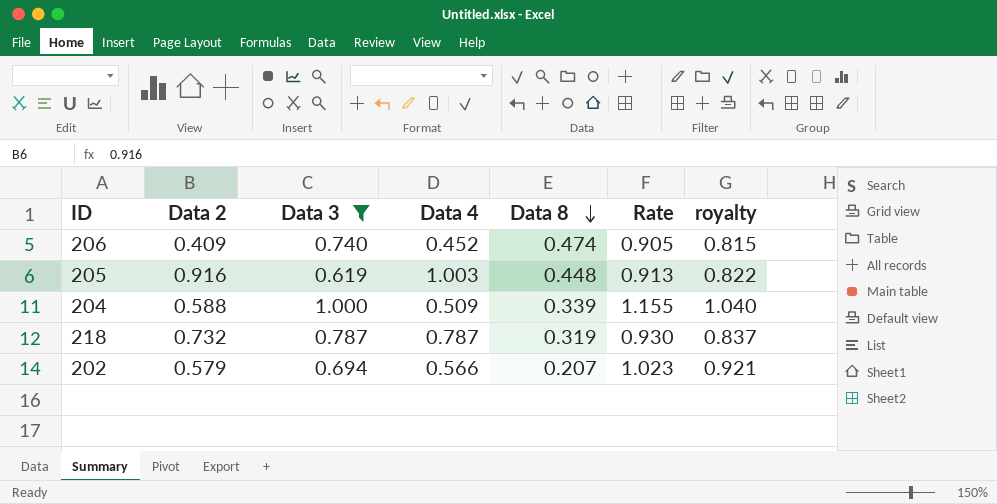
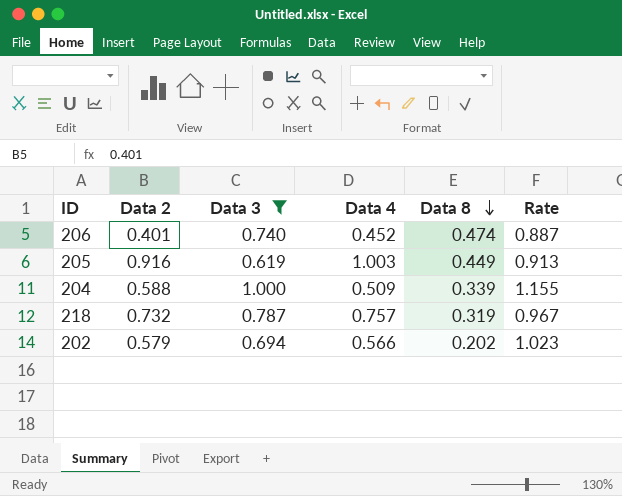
column royalty | formula: [Rate] * 0.9 -> none
206 | Data 2: 0.409 -> 0.401
206 | Rate: 0.905 -> 0.887
205 | Data 8: 0.448 -> 0.449
218 | Data 4: 0.787 -> 0.757
218 | Rate: 0.930 -> 0.967
202 | Data 8: 0.207 -> 0.202

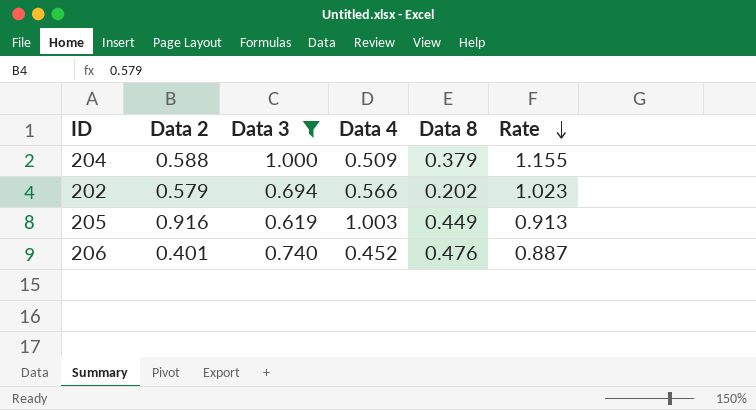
row order: Data 8 descending -> Rate descending
row 218: 0.732 | 0.787 | 0.757 | 0.319 | 0.967 -> none
204 | Data 8: 0.339 -> 0.379
206 | Data 8: 0.474 -> 0.476

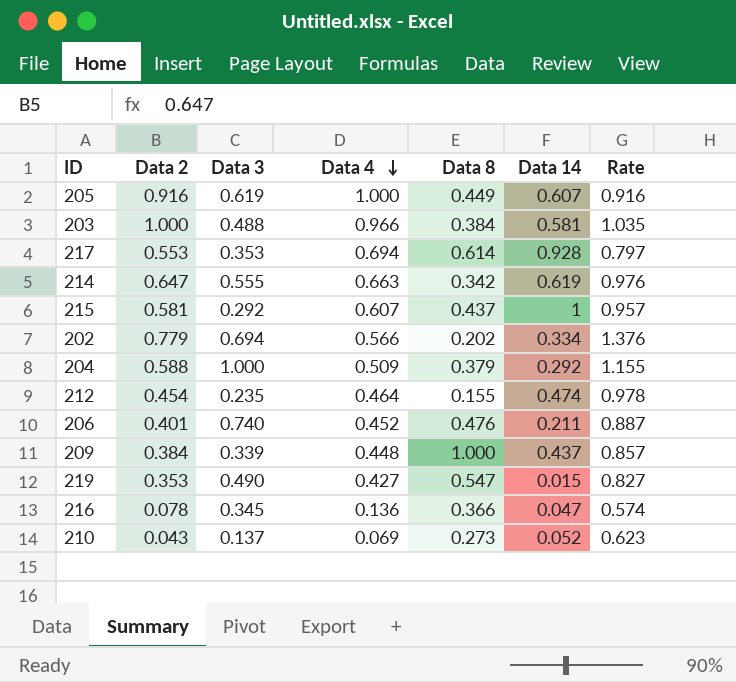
filter: Data 3 >= 0.619 -> none
row order: Rate descending -> Data 4 descending
column Data 14 | position: none -> 6
205 | Data 4: 1.003 -> 1.000
205 | Rate: 0.913 -> 0.916
202 | Data 2: 0.579 -> 0.779
202 | Rate: 1.023 -> 1.376

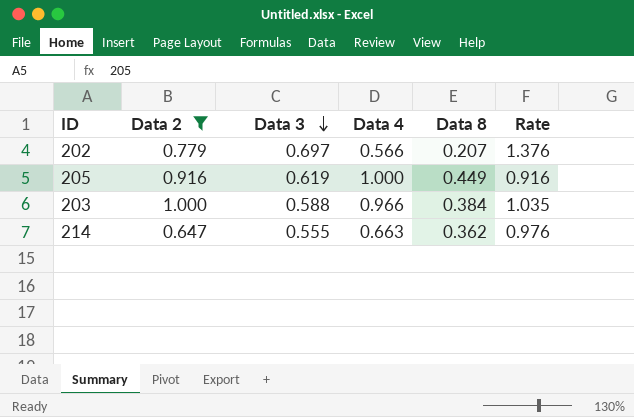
filter: none -> Data 2 >= 0.647
row order: Data 4 descending -> Data 3 descending
column Data 14 | position: 6 -> none
202 | Data 3: 0.694 -> 0.697
202 | Data 8: 0.202 -> 0.207
203 | Data 3: 0.488 -> 0.588
214 | Data 8: 0.342 -> 0.362

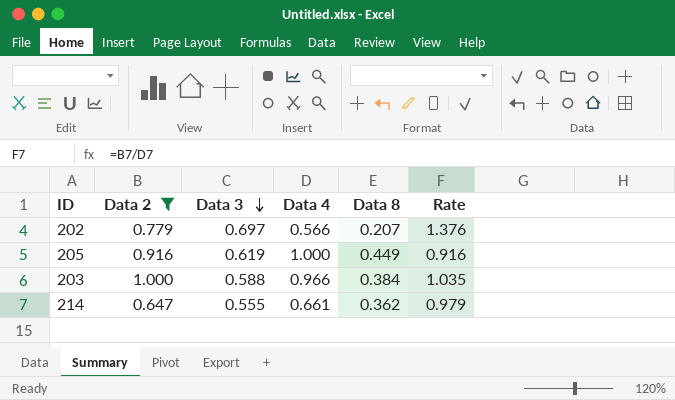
214 | Data 4: 0.663 -> 0.661
214 | Rate: 0.976 -> 0.979

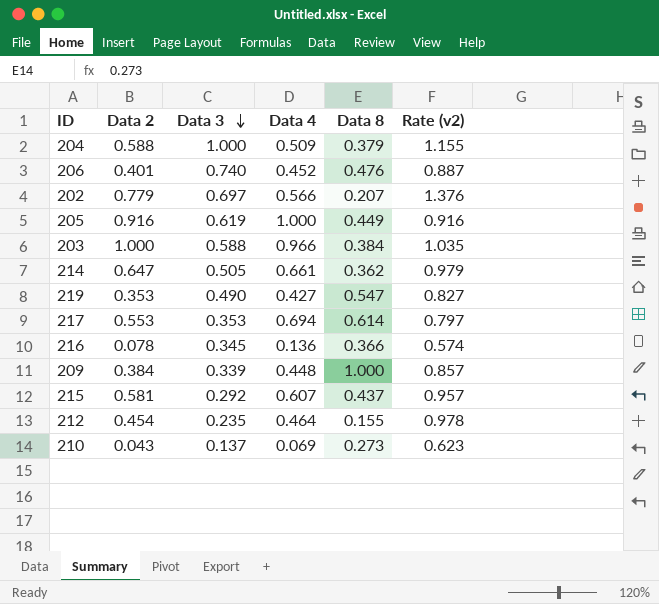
filter: Data 2 >= 0.647 -> none
column name: Rate -> Rate (v2)
214 | Data 3: 0.555 -> 0.505

